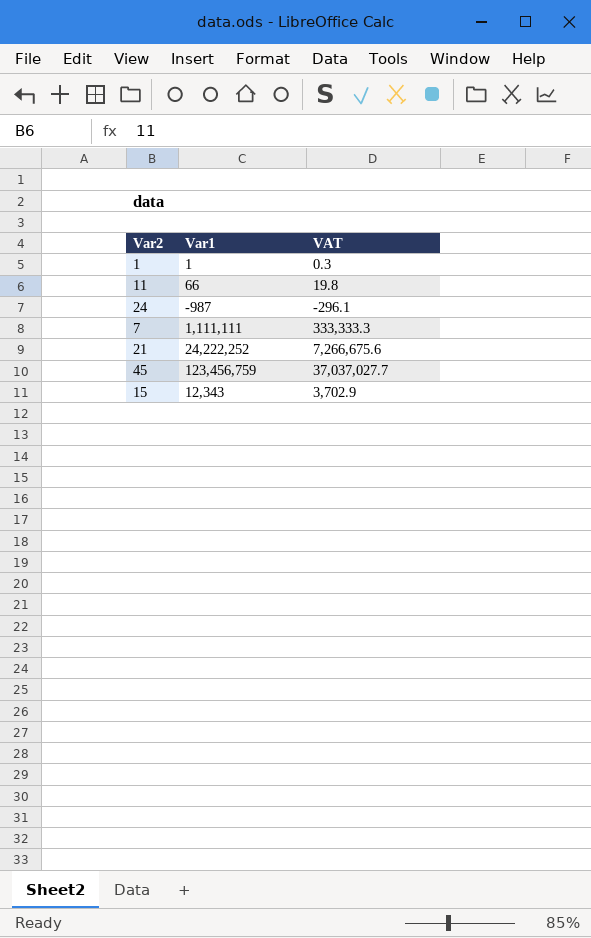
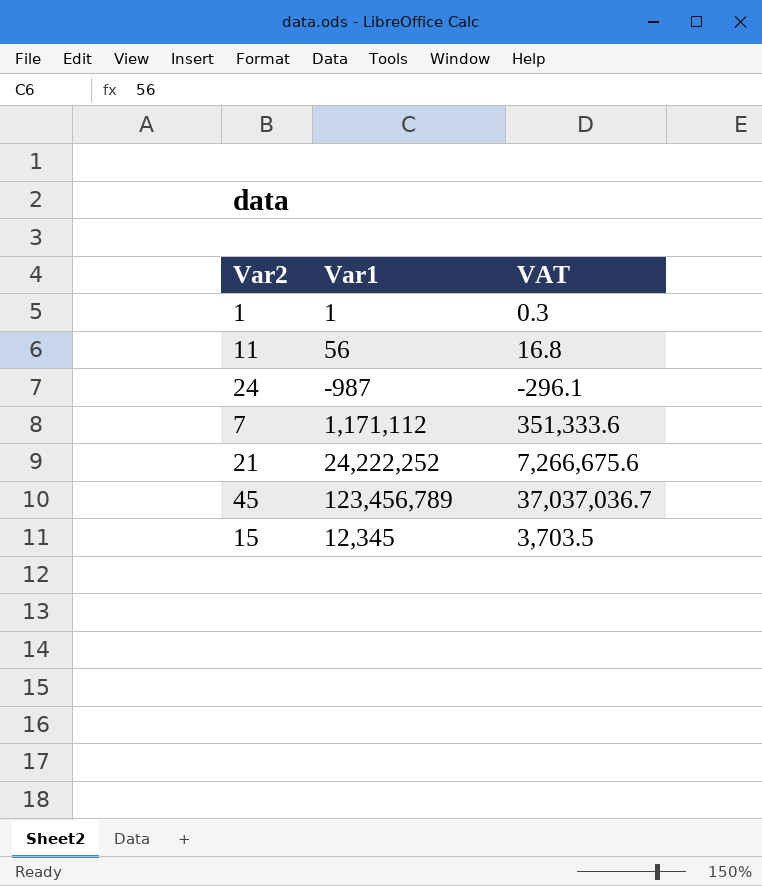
11 | Var1: 66 -> 56
11 | VAT: 19.8 -> 16.8
7 | Var1: 1,111,111 -> 1,171,112
7 | VAT: 333,333.3 -> 351,333.6
45 | Var1: 123,456,759 -> 123,456,789
45 | VAT: 37,037,027.7 -> 37,037,036.7
15 | Var1: 12,343 -> 12,345
15 | VAT: 3,702.9 -> 3,703.5

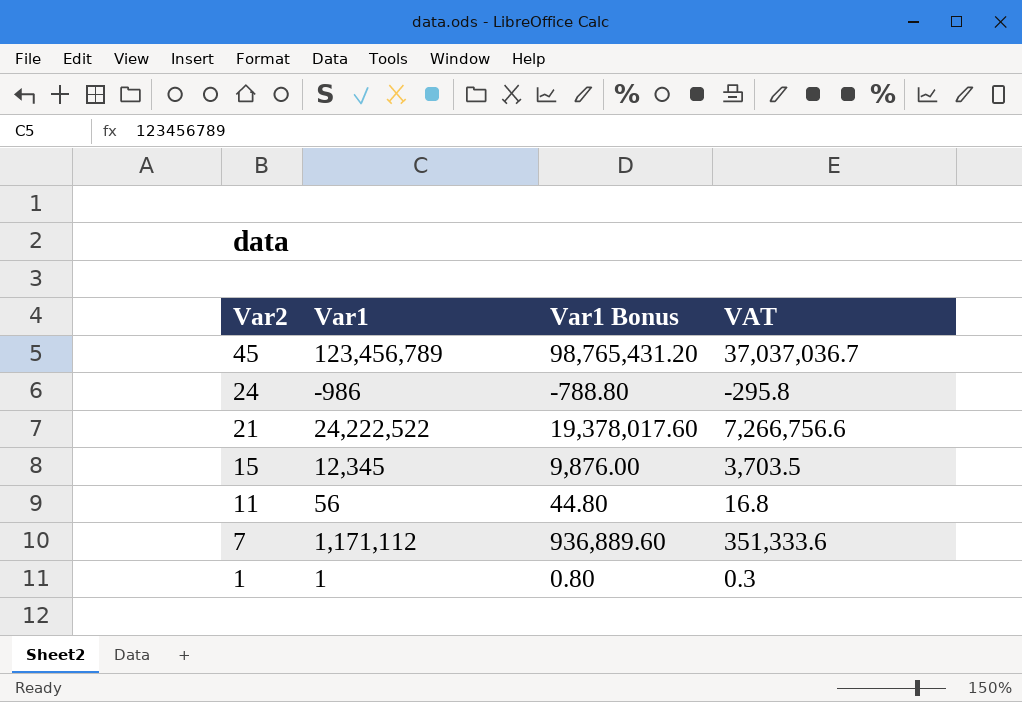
row order: none -> Var2 descending
column Var1 Bonus | formula: none -> [Var1] * 0.8
24 | Var1: -987 -> -986
24 | VAT: -296.1 -> -295.8
21 | Var1: 24,222,252 -> 24,222,522
21 | VAT: 7,266,675.6 -> 7,266,756.6

